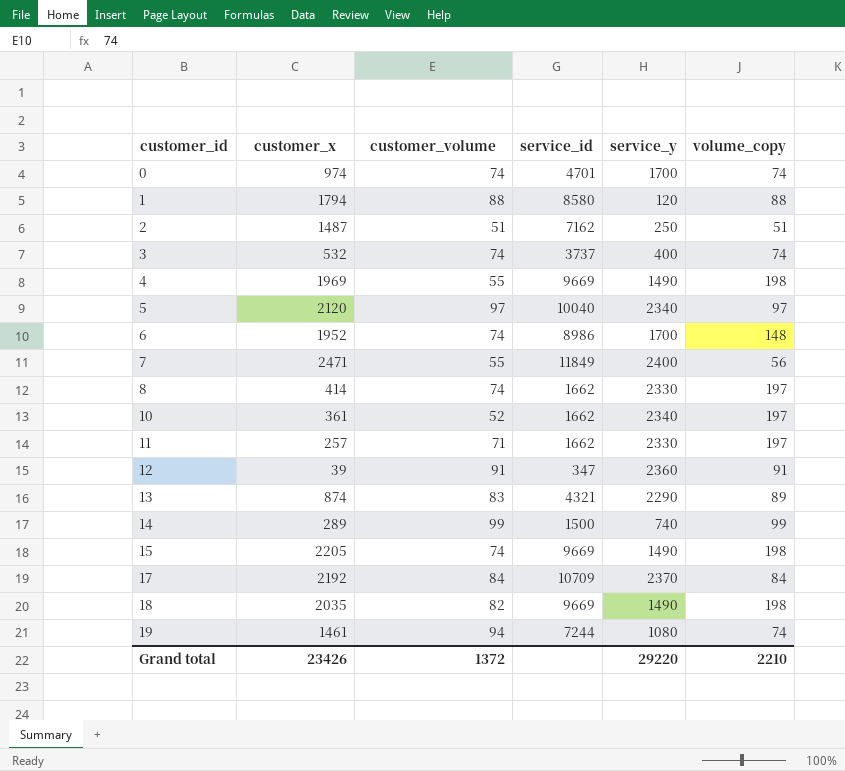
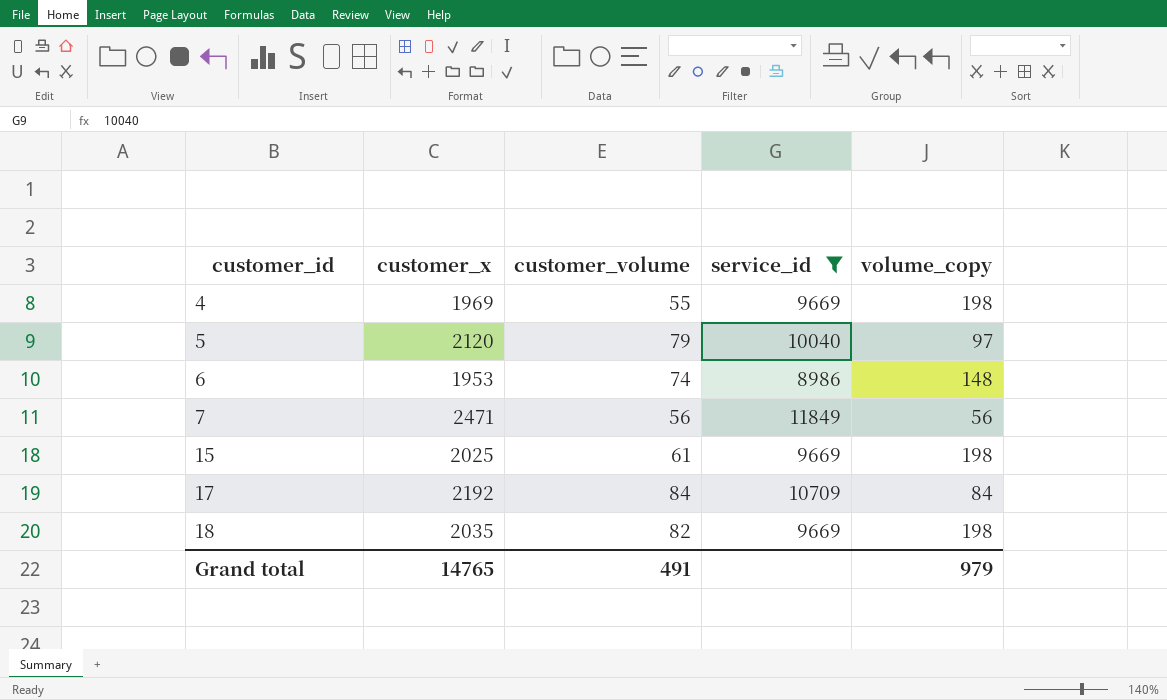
filter: none -> service_id >= 8986
column service_y | position: 5 -> none
5 | customer_volume: 97 -> 79
6 | customer_x: 1952 -> 1953
7 | customer_volume: 55 -> 56
15 | customer_x: 2205 -> 2025
15 | customer_volume: 74 -> 61
Grand total | customer_x: 23426 -> 14765
Grand total | customer_volume: 1372 -> 491
Grand total | volume_copy: 2210 -> 979

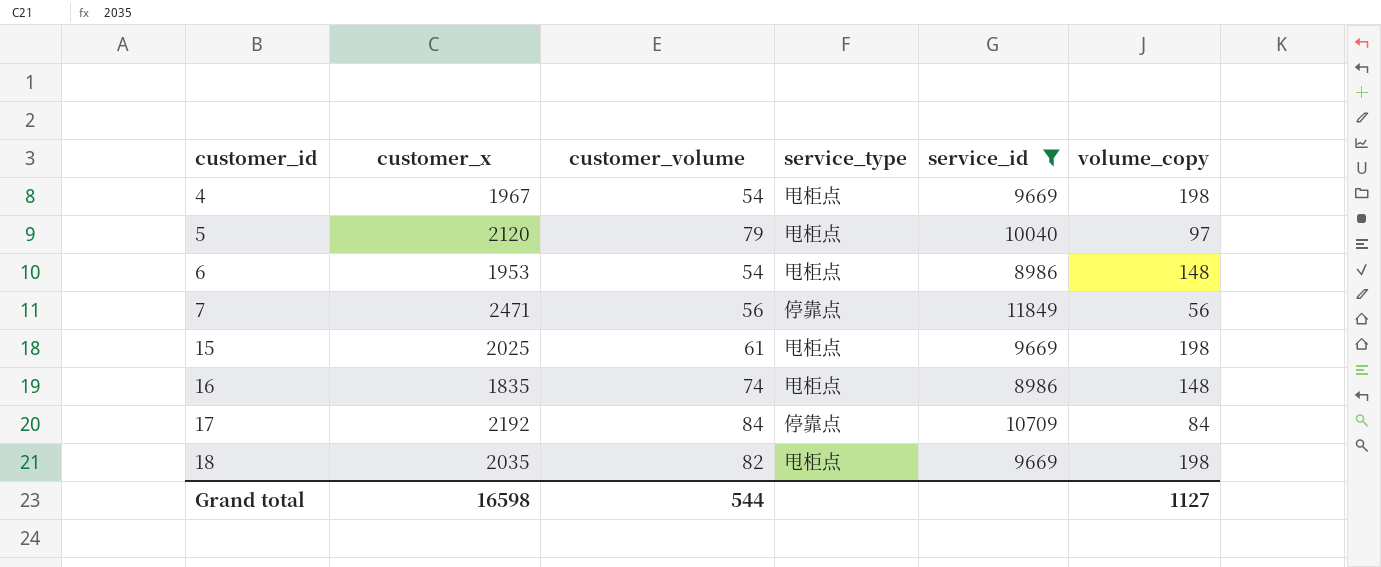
column service_type | position: none -> 4
4 | customer_x: 1969 -> 1967
4 | customer_volume: 55 -> 54
6 | customer_volume: 74 -> 54
row 16: none -> 1835 | 74 | 甩柜点 | 8986 | 148
Grand total | customer_x: 14765 -> 16598
Grand total | customer_volume: 491 -> 544
Grand total | volume_copy: 979 -> 1127

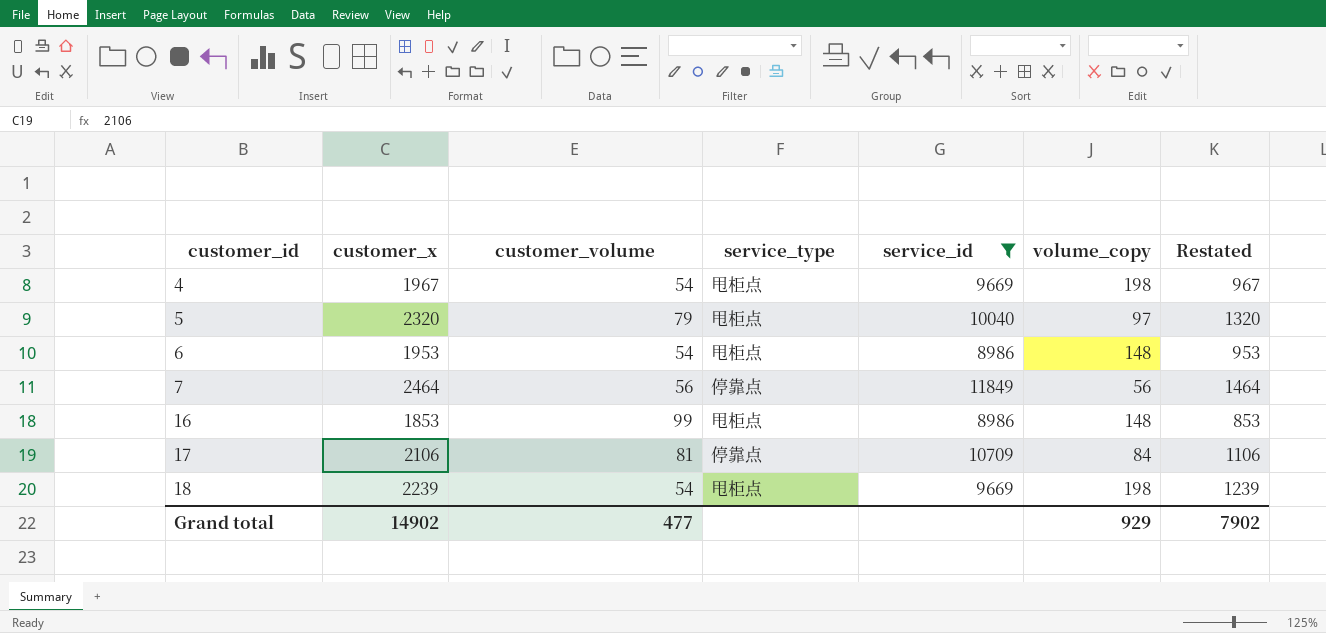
column Restated | formula: none -> [customer_x] - 1000
row 15: 2025 | 61 | 甩柜点 | 9669 | 198 -> none
5 | customer_x: 2120 -> 2320
7 | customer_x: 2471 -> 2464
16 | customer_x: 1835 -> 1853
16 | customer_volume: 74 -> 99
17 | customer_x: 2192 -> 2106
17 | customer_volume: 84 -> 81
18 | customer_x: 2035 -> 2239
18 | customer_volume: 82 -> 54
Grand total | customer_x: 16598 -> 14902
Grand total | customer_volume: 544 -> 477
Grand total | volume_copy: 1127 -> 929

